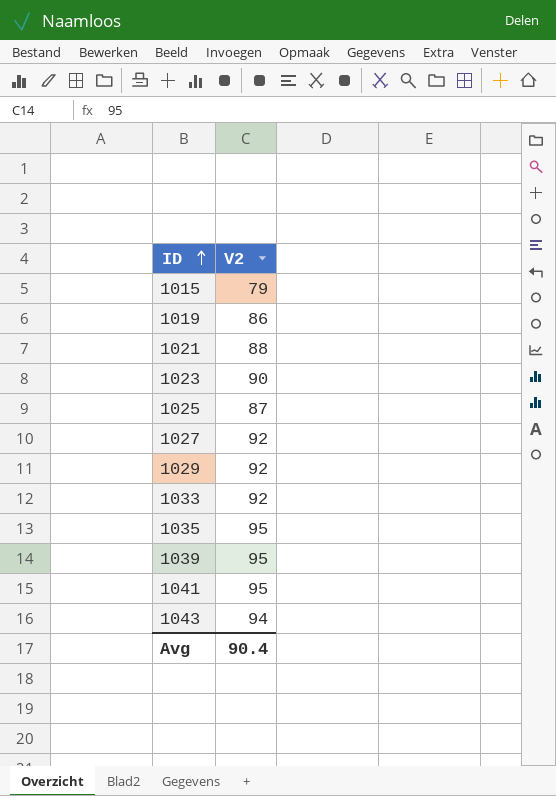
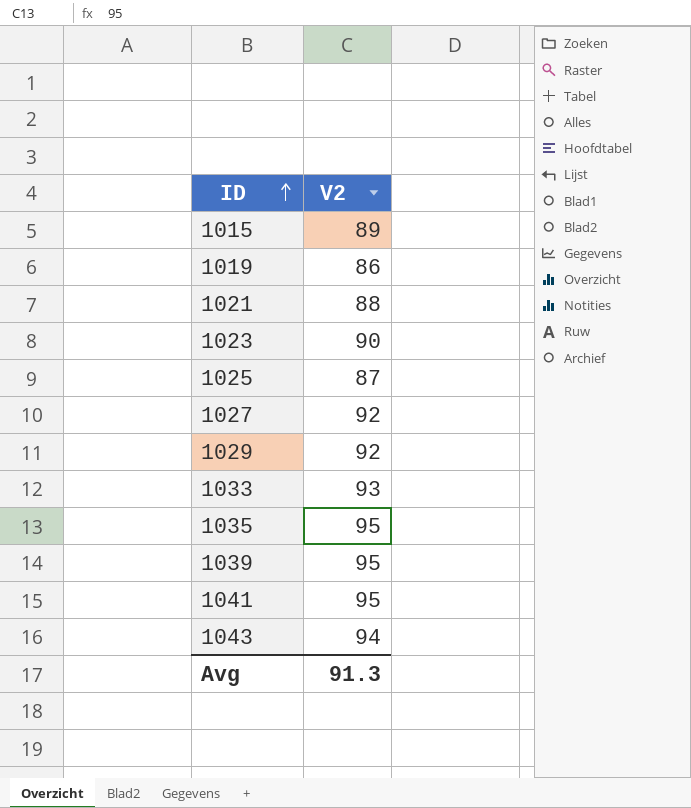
1015 | V2: 79 -> 89
1033 | V2: 92 -> 93
Avg | V2: 90.4 -> 91.3

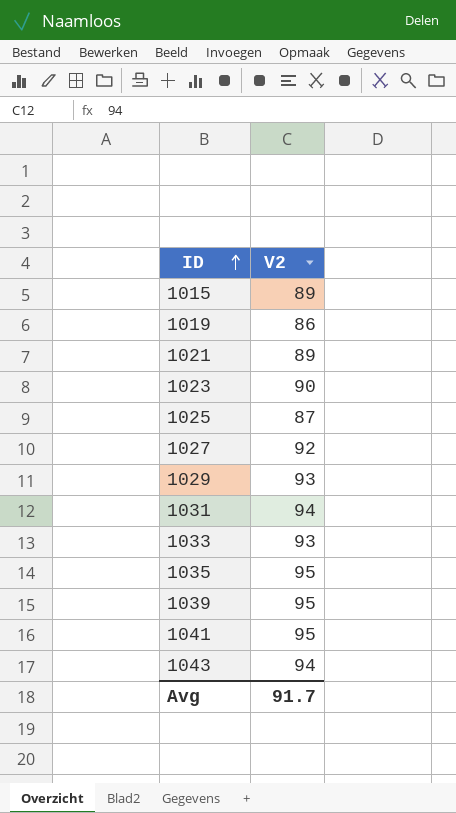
1021 | V2: 88 -> 89
1029 | V2: 92 -> 93
row 1031: none -> 94
Avg | V2: 91.3 -> 91.7

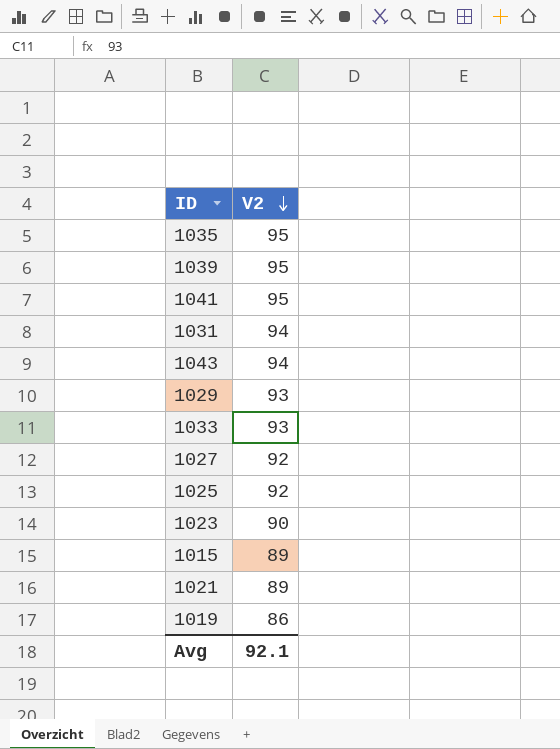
row order: ID ascending -> V2 descending
1025 | V2: 87 -> 92
Avg | V2: 91.7 -> 92.1

